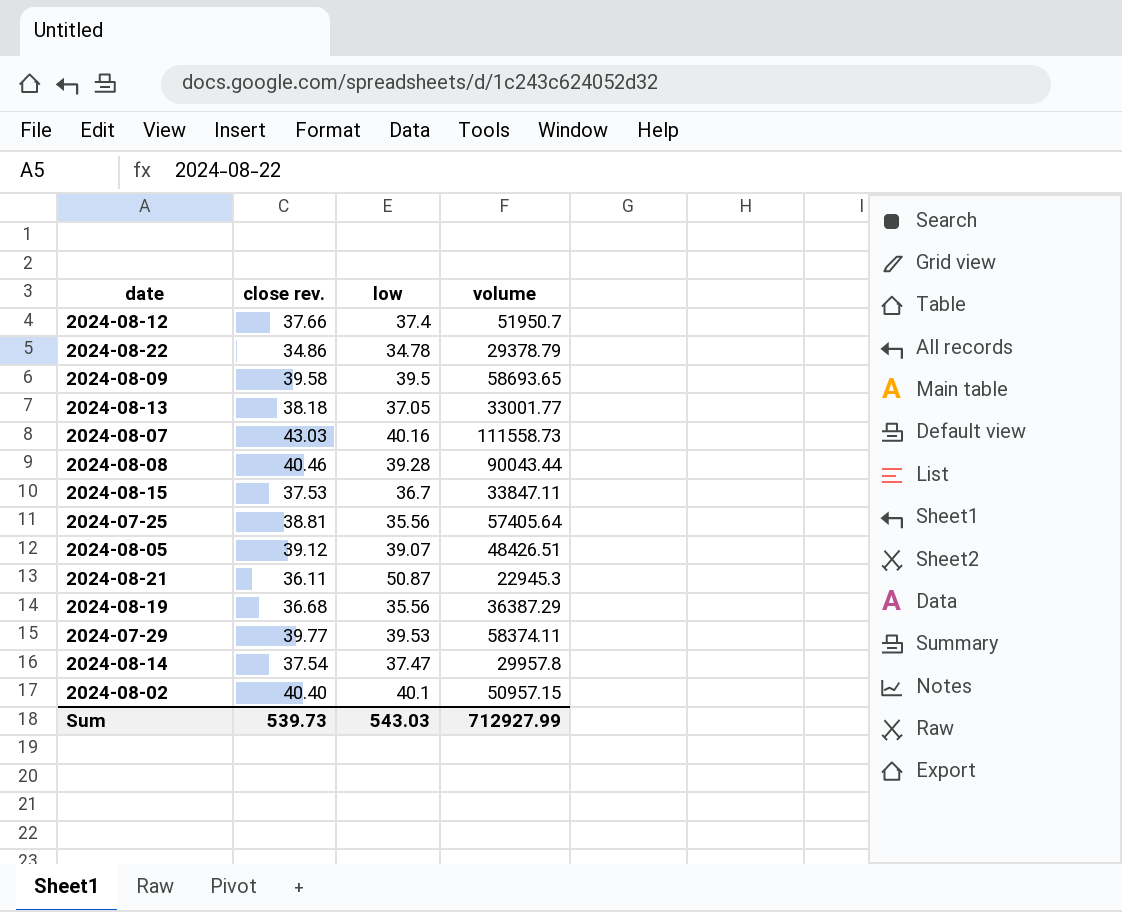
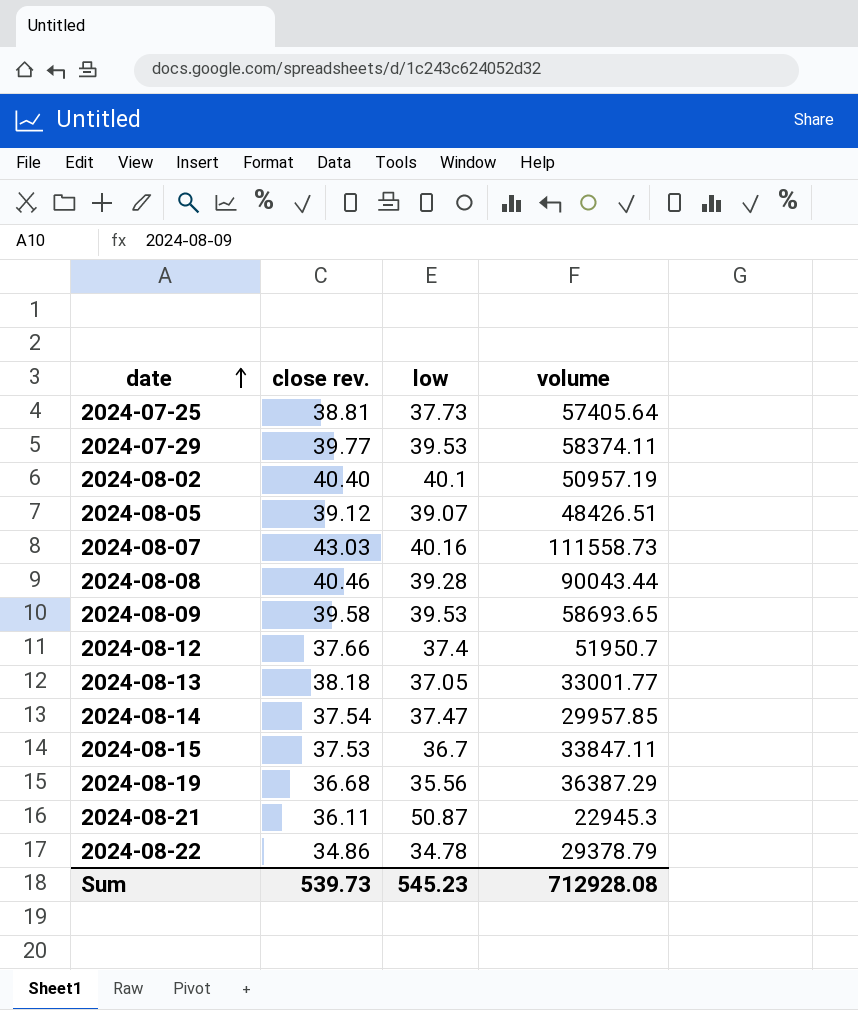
row order: none -> date ascending
2024-07-25 | low: 35.56 -> 37.73
2024-08-02 | volume: 50957.15 -> 50957.19
2024-08-09 | low: 39.5 -> 39.53
2024-08-14 | volume: 29957.8 -> 29957.85
Sum | low: 543.03 -> 545.23
Sum | volume: 712927.99 -> 712928.08

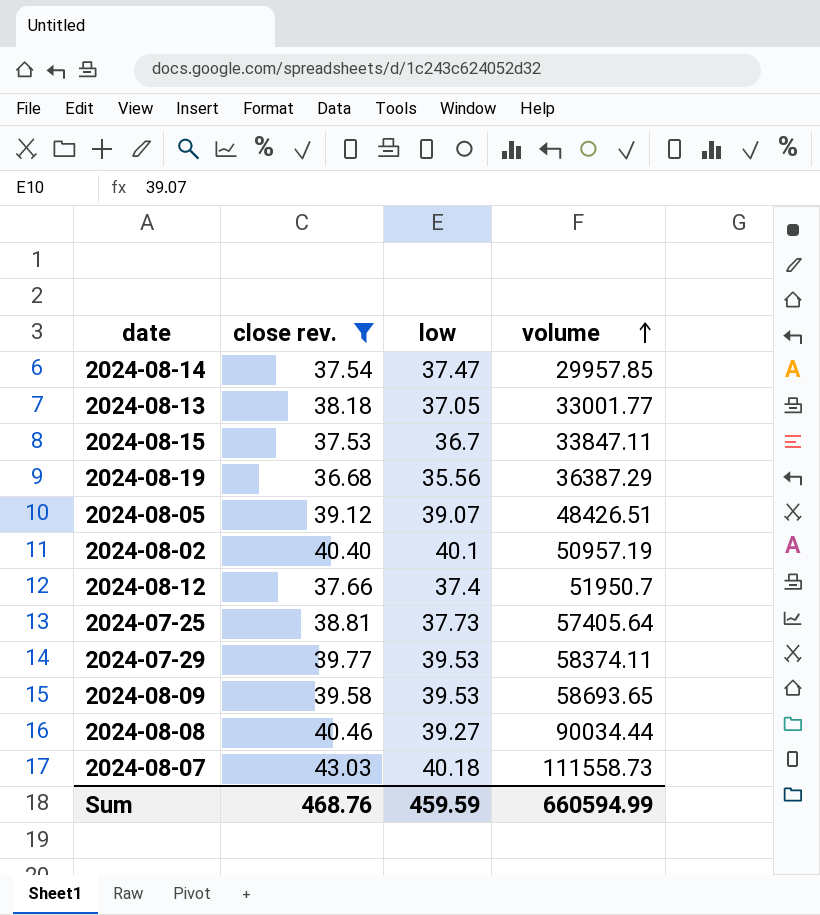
filter: none -> close rev. >= 36.68
row order: date ascending -> volume ascending
2024-08-08 | low: 39.28 -> 39.27
2024-08-08 | volume: 90043.44 -> 90034.44
2024-08-07 | low: 40.16 -> 40.18
Sum | close rev.: 539.73 -> 468.76
Sum | low: 545.23 -> 459.59
Sum | volume: 712928.08 -> 660594.99

